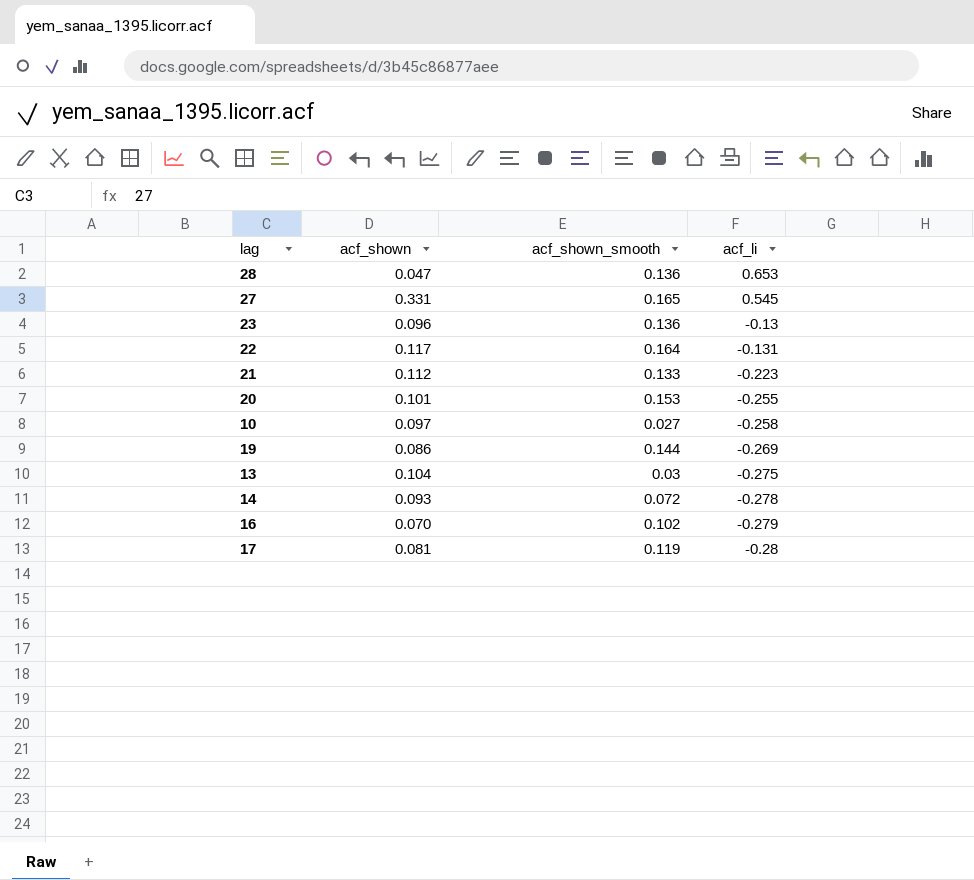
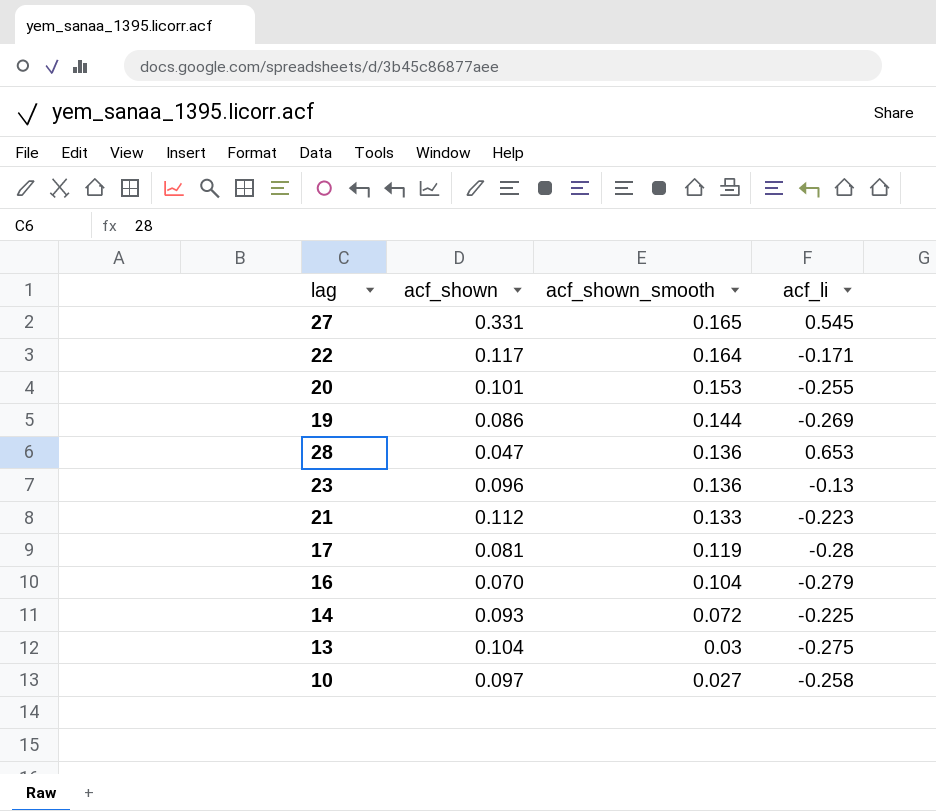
row order: acf_li descending -> acf_shown_smooth descending
22 | acf_li: -0.131 -> -0.171
16 | acf_shown_smooth: 0.102 -> 0.104
14 | acf_li: -0.278 -> -0.225

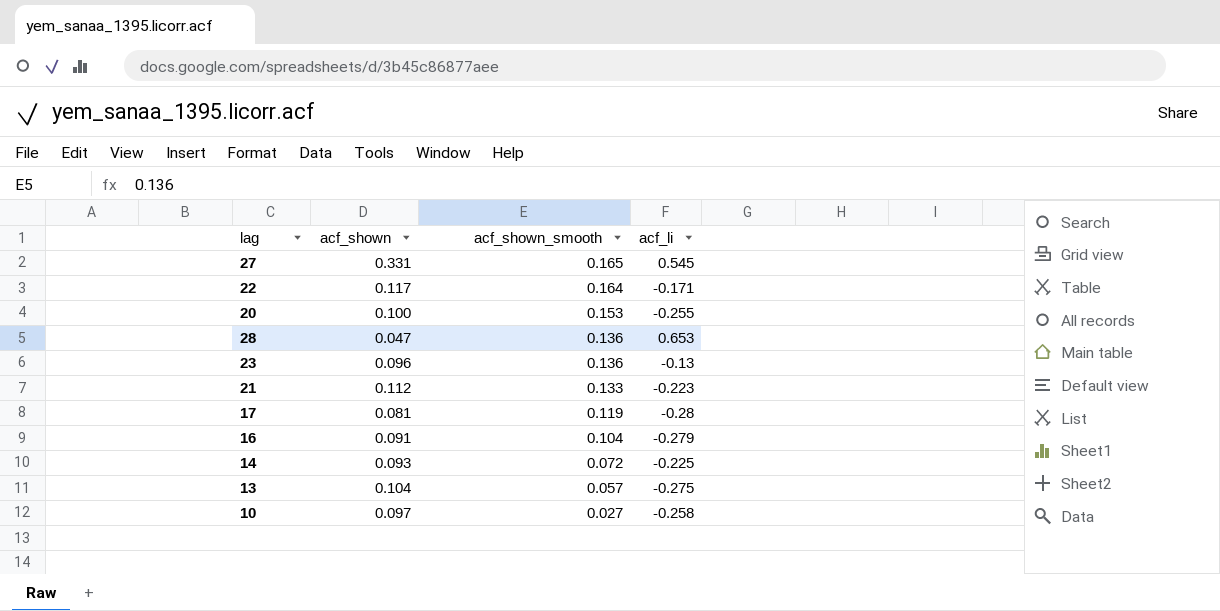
row 19: 0.086 | 0.144 | -0.269 -> none
20 | acf_shown: 0.101 -> 0.100
16 | acf_shown: 0.070 -> 0.091
13 | acf_shown_smooth: 0.03 -> 0.057

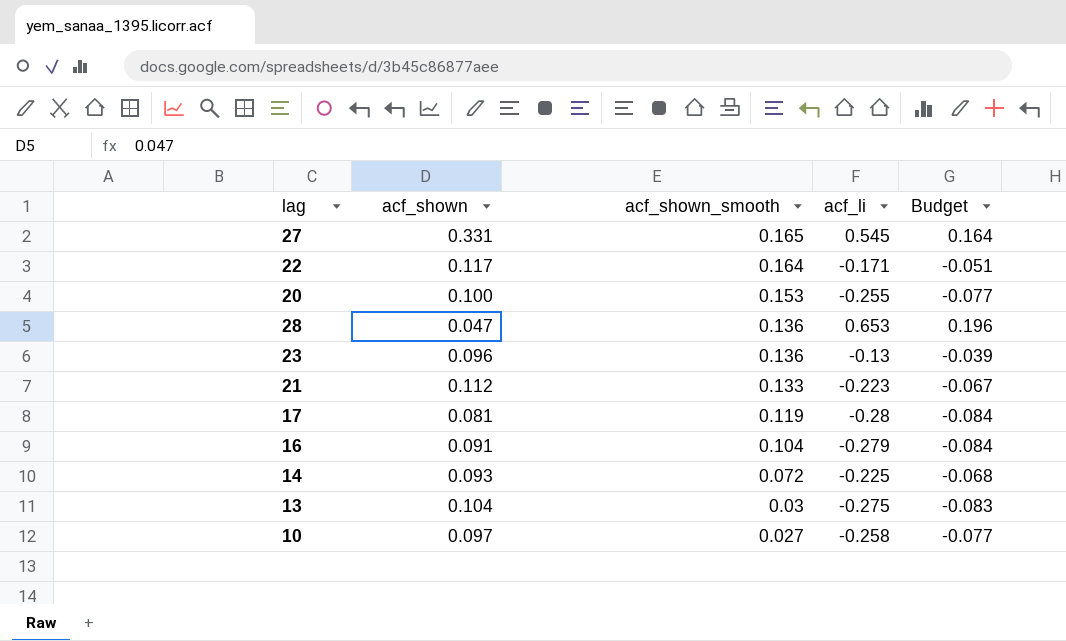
column Budget | formula: none -> [acf_li] * 0.3
13 | acf_shown_smooth: 0.057 -> 0.03

